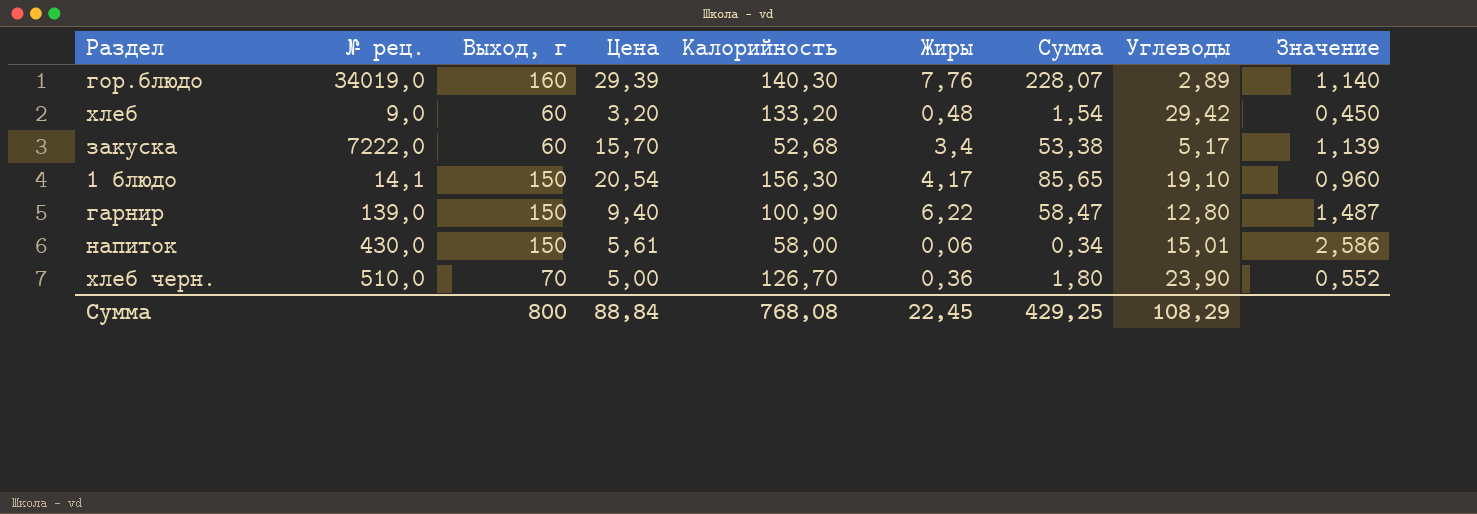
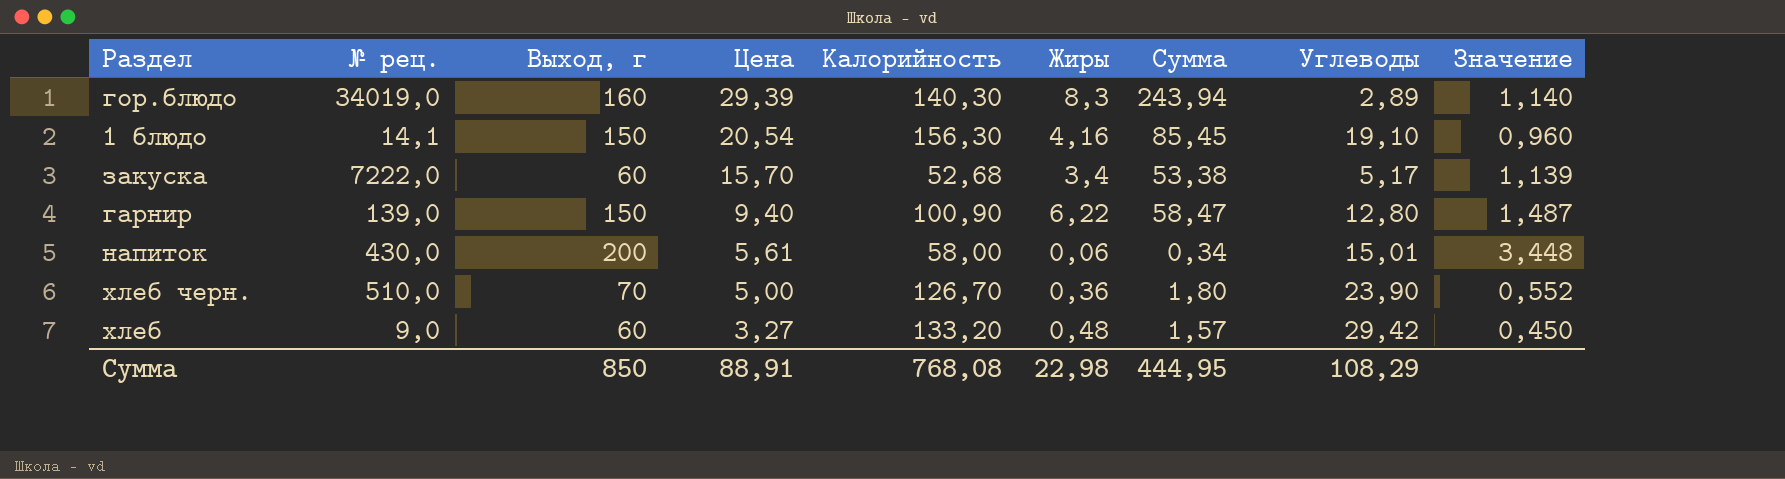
row order: none -> Цена descending
гор.блюдо | Жиры: 7,76 -> 8,3
гор.блюдо | Сумма: 228,07 -> 243,94
1 блюдо | Жиры: 4,17 -> 4,16
1 блюдо | Сумма: 85,65 -> 85,45
напиток | Выход, г: 150 -> 200
напиток | Значение: 2,586 -> 3,448
хлеб | Цена: 3,20 -> 3,27
хлеб | Сумма: 1,54 -> 1,57
Сумма | Выход, г: 800 -> 850
Сумма | Цена: 88,84 -> 88,91
Сумма | Жиры: 22,45 -> 22,98
Сумма | Сумма: 429,25 -> 444,95

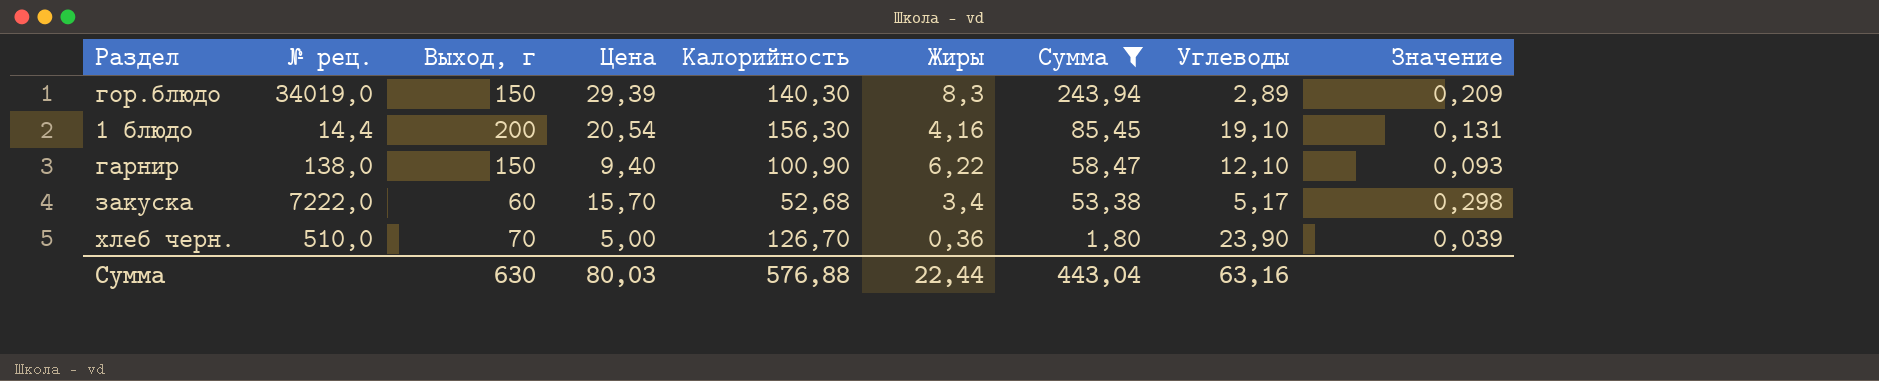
filter: none -> Сумма >= 1,80
row order: Цена descending -> Сумма descending
column Значение | formula: [Выход, г] / [Калорийность] -> [Цена] / [Калорийность]
гор.блюдо | Выход, г: 160 -> 150
1 блюдо | № рец.: 14,1 -> 14,4
1 блюдо | Выход, г: 150 -> 200
гарнир | № рец.: 139,0 -> 138,0
гарнир | Углеводы: 12,80 -> 12,10
Сумма | Выход, г: 850 -> 630
Сумма | Цена: 88,91 -> 80,03
Сумма | Калорийность: 768,08 -> 576,88
Сумма | Жиры: 22,98 -> 22,44
Сумма | Сумма: 444,95 -> 443,04
Сумма | Углеводы: 108,29 -> 63,16

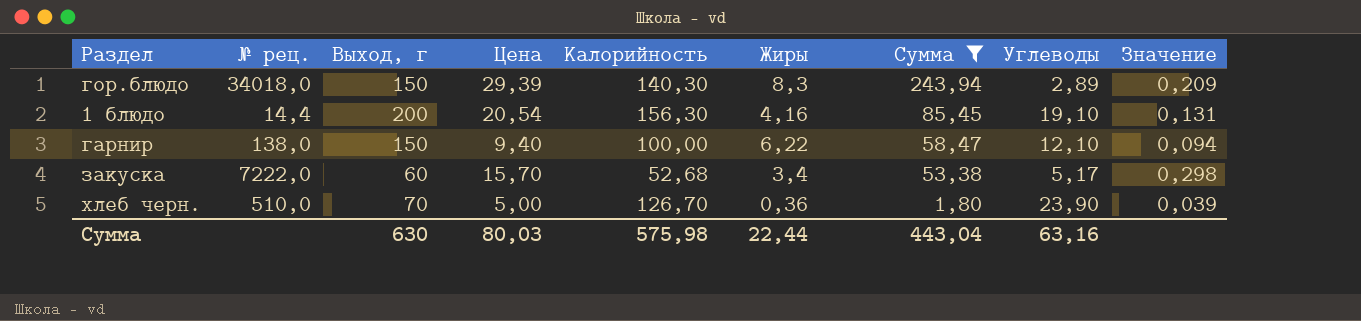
гор.блюдо | № рец.: 34019,0 -> 34018,0
гарнир | Калорийность: 100,90 -> 100,00
гарнир | Значение: 0,093 -> 0,094
Сумма | Калорийность: 576,88 -> 575,98

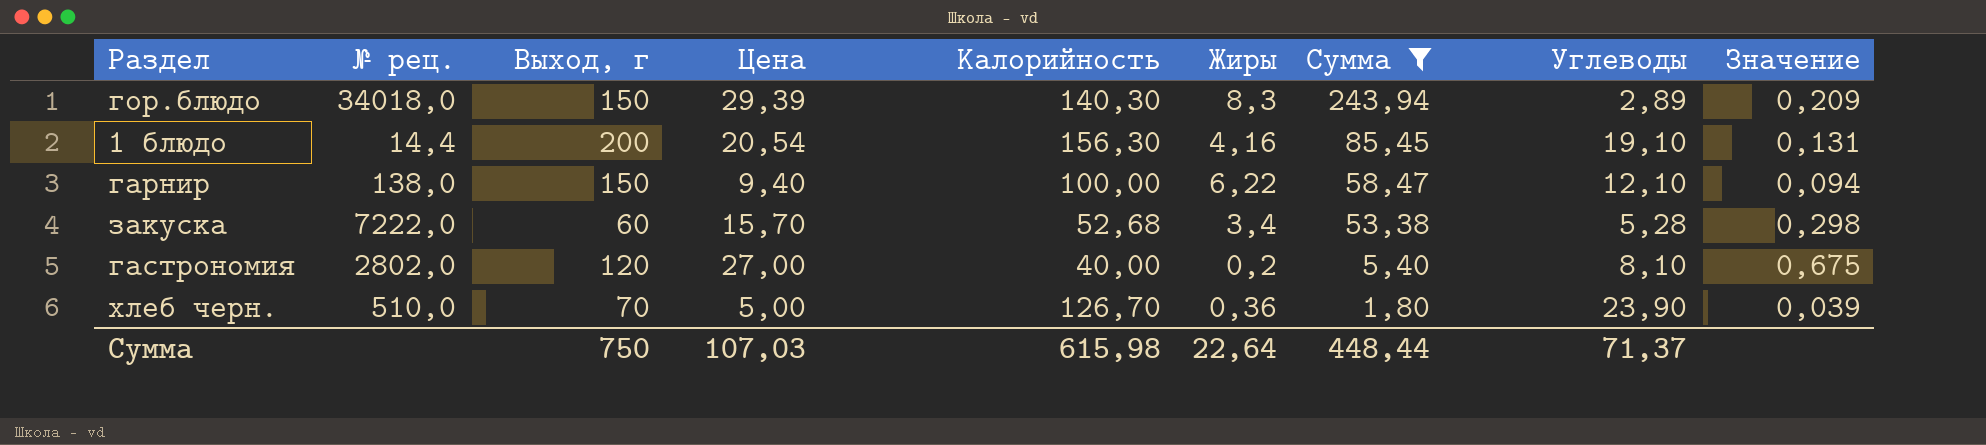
закуска | Углеводы: 5,17 -> 5,28
row гастрономия: none -> 2802,0 | 120 | 27,00 | 40,00 | 0,2 | 5,40 | 8,10 | 0,675
Сумма | Выход, г: 630 -> 750
Сумма | Цена: 80,03 -> 107,03
Сумма | Калорийность: 575,98 -> 615,98
Сумма | Жиры: 22,44 -> 22,64
Сумма | Сумма: 443,04 -> 448,44
Сумма | Углеводы: 63,16 -> 71,37

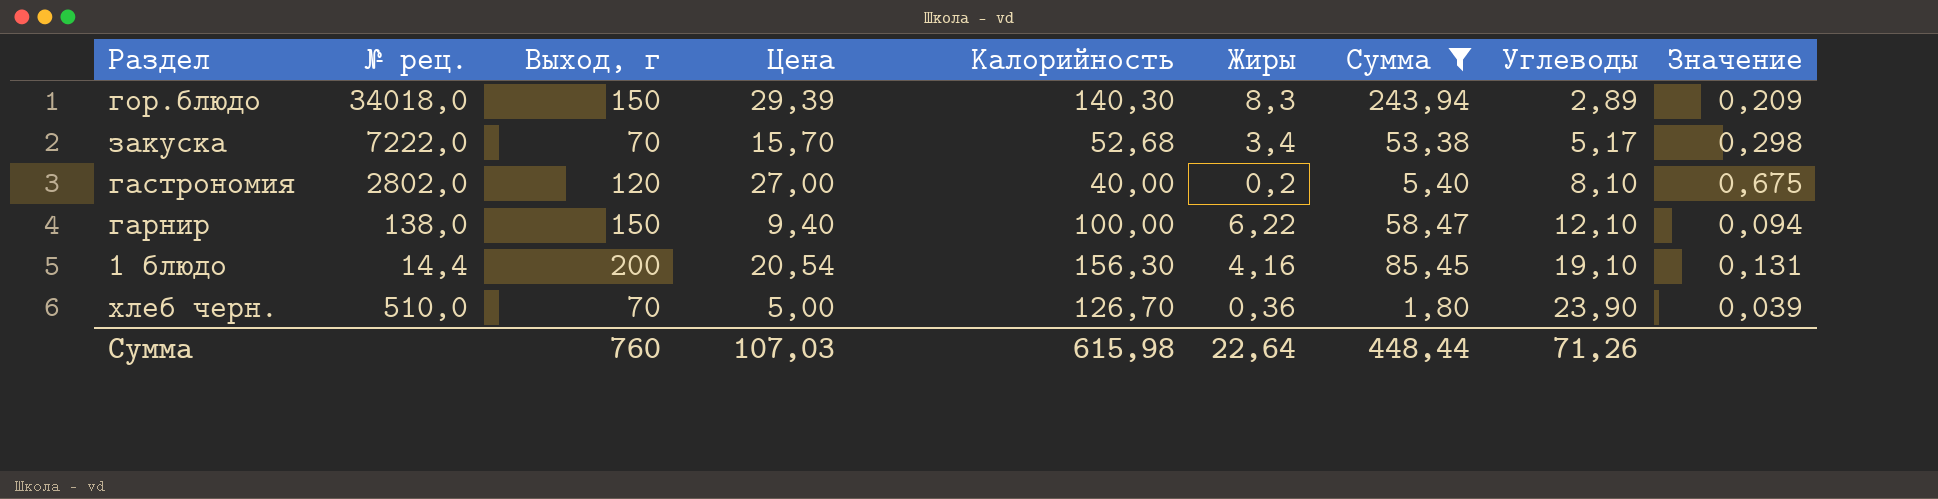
row order: Сумма descending -> Углеводы ascending
закуска | Выход, г: 60 -> 70
закуска | Углеводы: 5,28 -> 5,17
Сумма | Выход, г: 750 -> 760
Сумма | Углеводы: 71,37 -> 71,26

